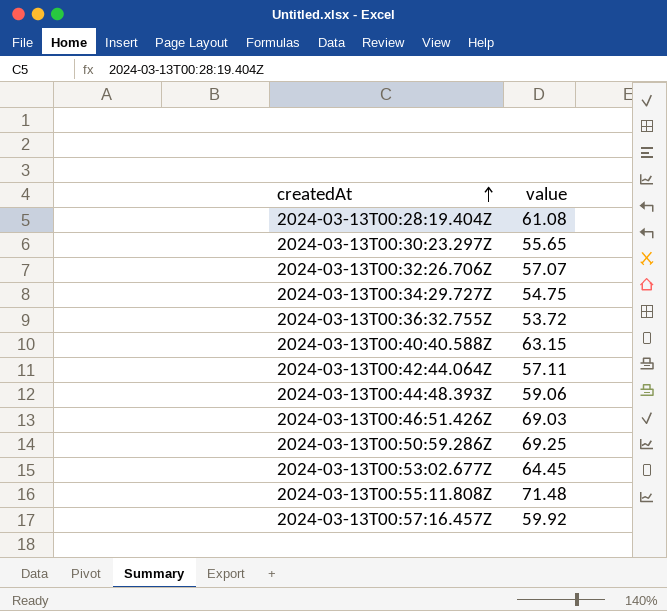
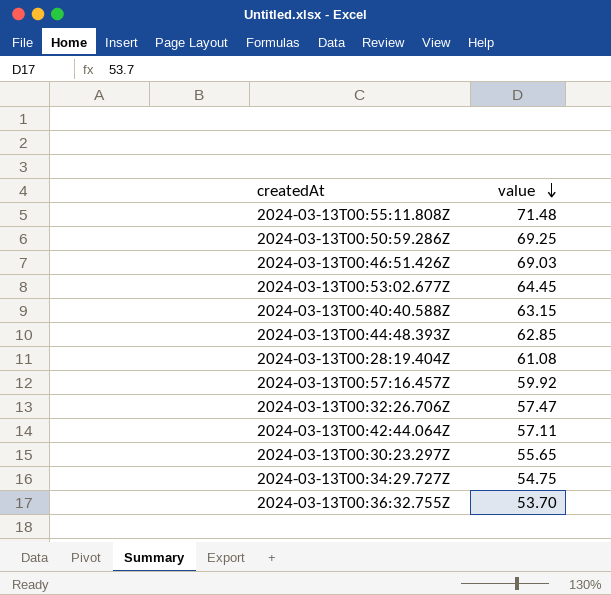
row order: createdAt ascending -> value descending
2024-03-13T00:44:48.393Z | value: 59.06 -> 62.85
2024-03-13T00:32:26.706Z | value: 57.07 -> 57.47
2024-03-13T00:36:32.755Z | value: 53.72 -> 53.70

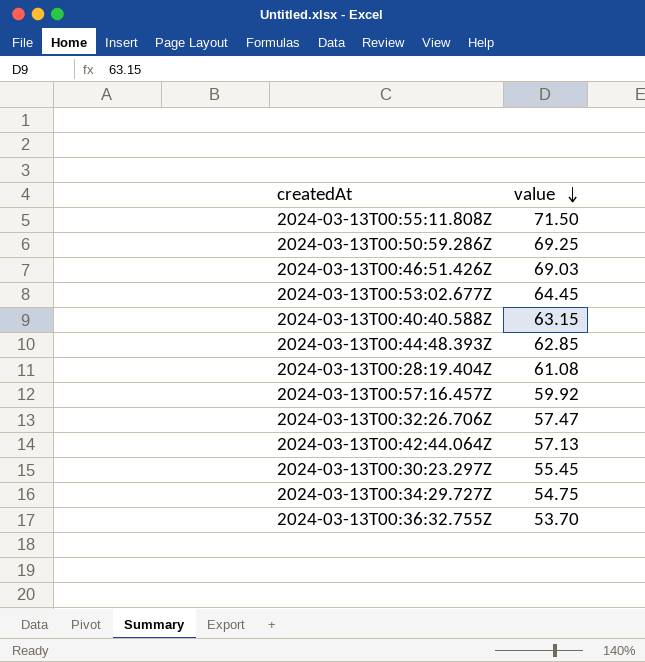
2024-03-13T00:55:11.808Z | value: 71.48 -> 71.50
2024-03-13T00:42:44.064Z | value: 57.11 -> 57.13
2024-03-13T00:30:23.297Z | value: 55.65 -> 55.45

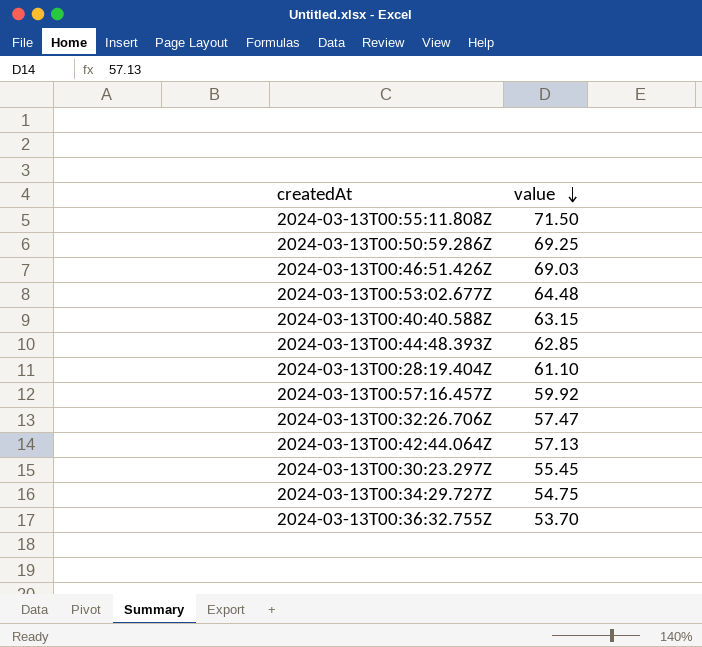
2024-03-13T00:53:02.677Z | value: 64.45 -> 64.48
2024-03-13T00:28:19.404Z | value: 61.08 -> 61.10

